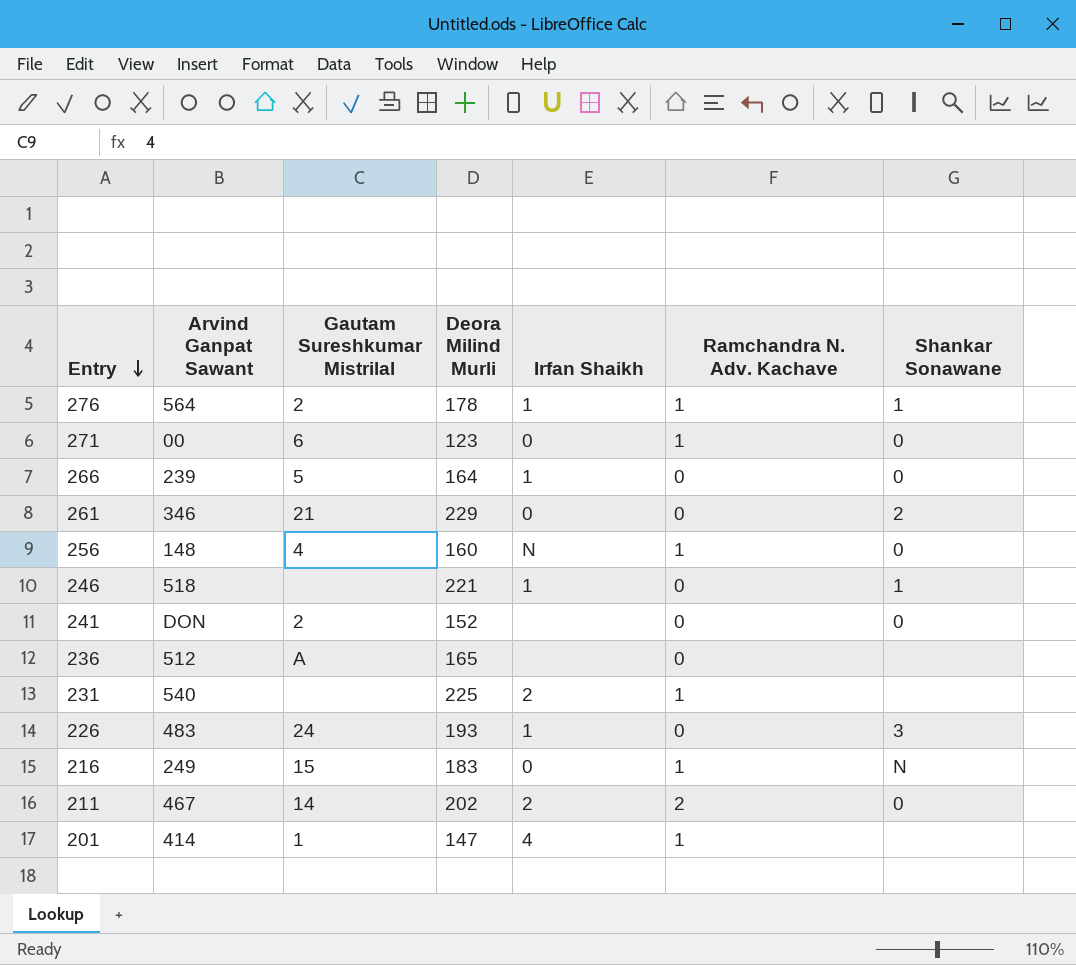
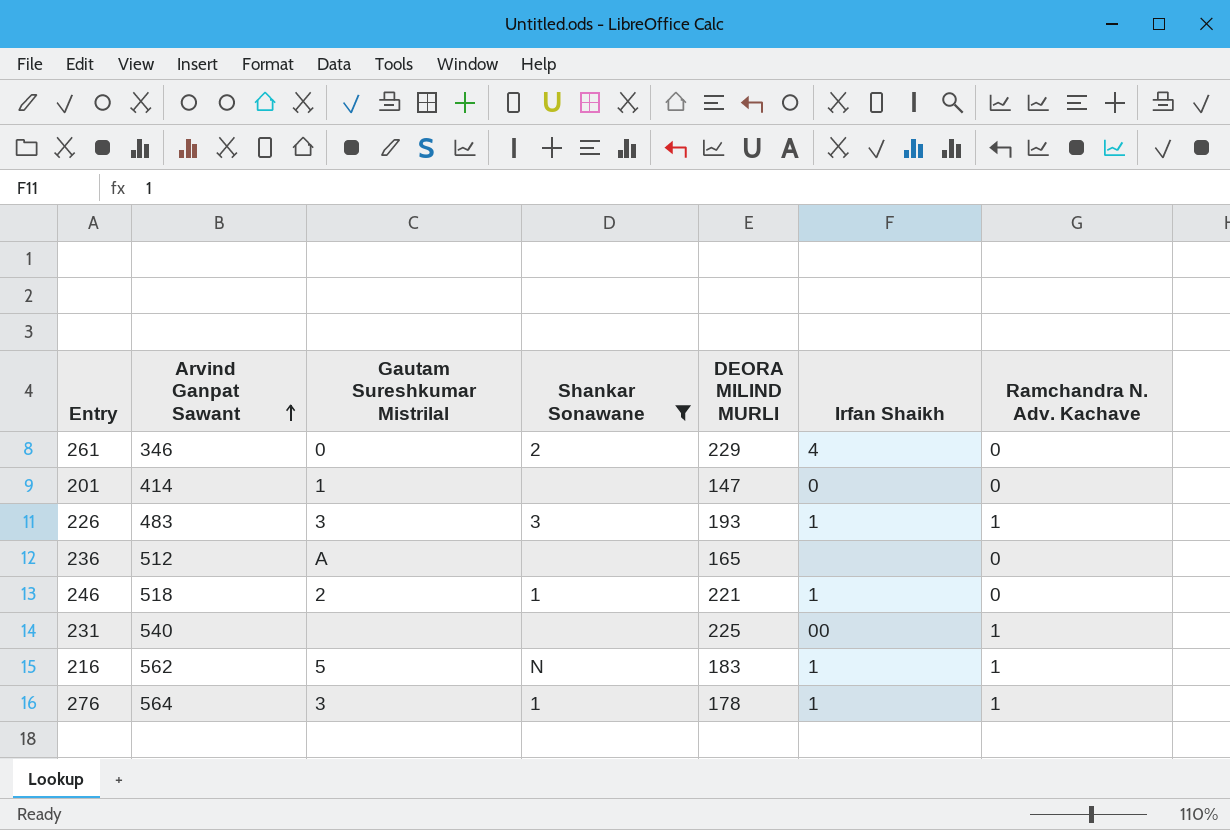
filter: none -> Shankar Sonawane != 0
row order: Entry descending -> Arvind Ganpat Sawant ascending
column Shankar Sonawane | position: 7 -> 4
column name: Deora Milind Murli -> DEORA MILIND MURLI
261 | Gautam Sureshkumar Mistrilal: 21 -> 0
261 | Irfan Shaikh: 0 -> 4
201 | Irfan Shaikh: 4 -> 0
201 | Ramchandra N. Adv. Kachave: 1 -> 0
226 | Gautam Sureshkumar Mistrilal: 24 -> 3
226 | Ramchandra N. Adv. Kachave: 0 -> 1
246 | Gautam Sureshkumar Mistrilal: none -> 2
231 | Irfan Shaikh: 2 -> 00
216 | Arvind Ganpat Sawant: 249 -> 562
216 | Gautam Sureshkumar Mistrilal: 15 -> 5
216 | Irfan Shaikh: 0 -> 1
276 | Gautam Sureshkumar Mistrilal: 2 -> 3

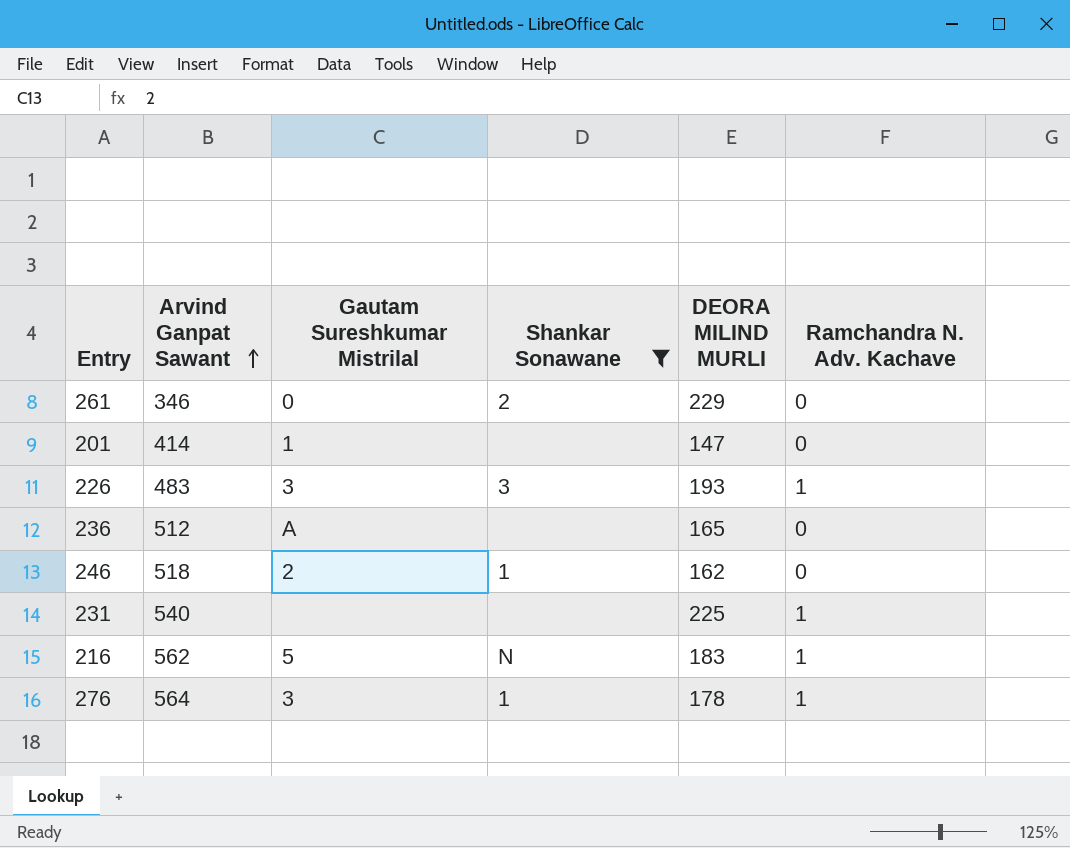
column Irfan Shaikh | position: 6 -> none
246 | DEORA MILIND MURLI: 221 -> 162

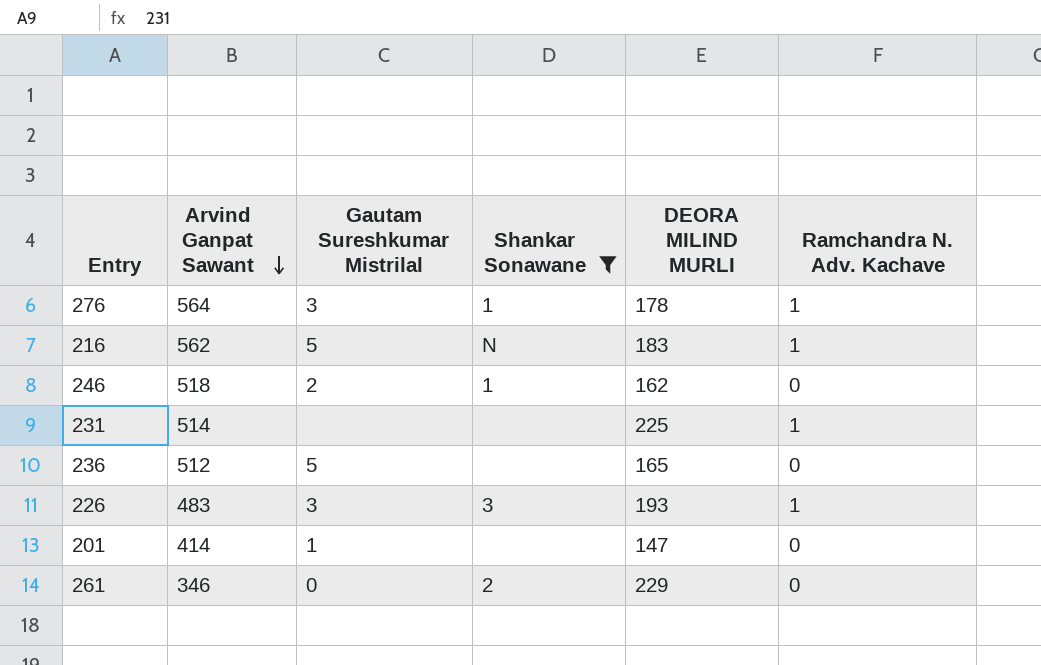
row order: Arvind Ganpat Sawant ascending -> Arvind Ganpat Sawant descending
231 | Arvind Ganpat Sawant: 540 -> 514
236 | Gautam Sureshkumar Mistrilal: A -> 5

